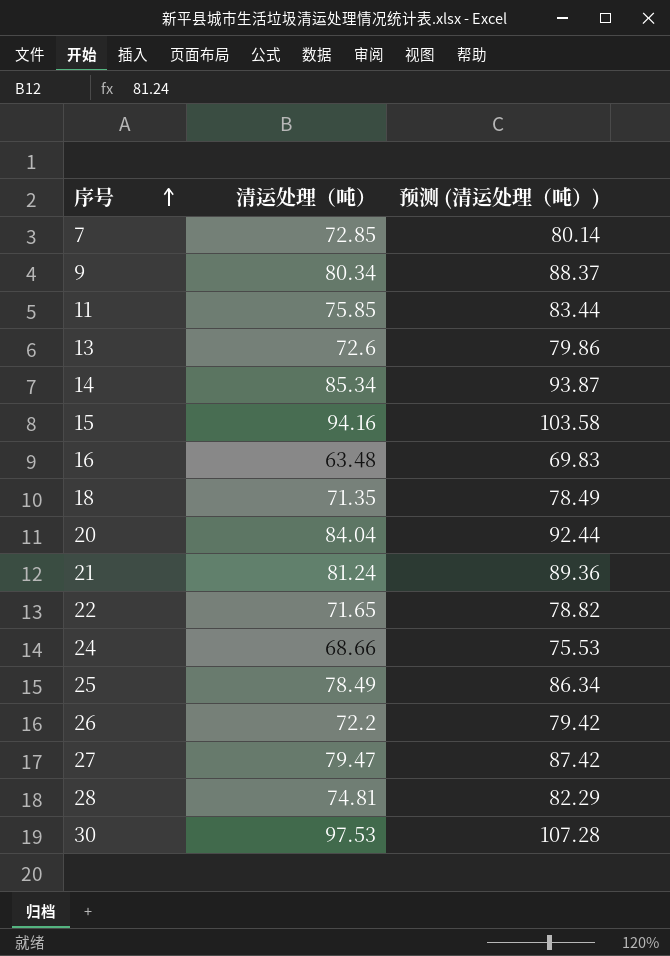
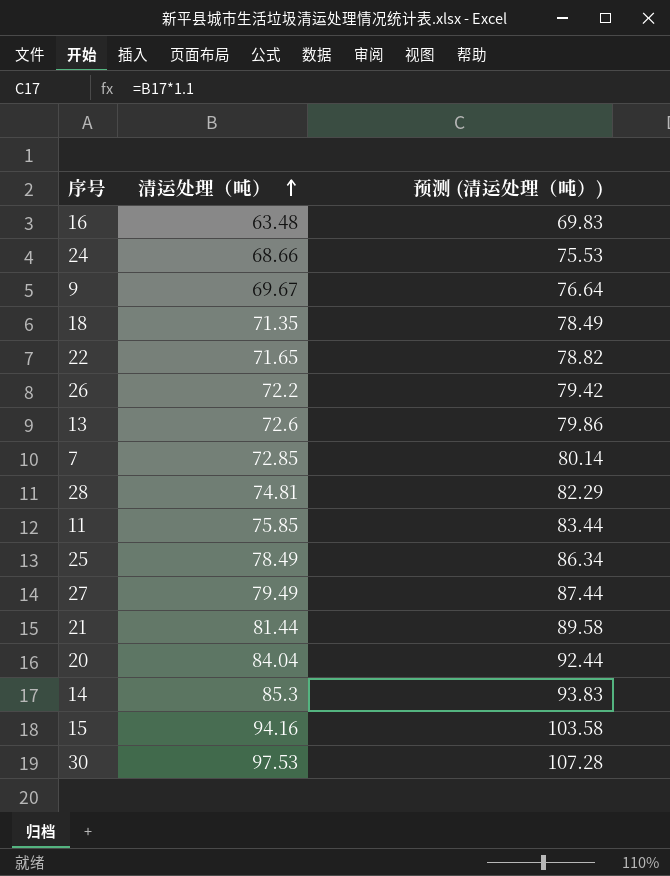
row order: 序号 ascending -> 清运处理（吨） ascending
9 | 清运处理（吨）: 80.34 -> 69.67
9 | 预测 (清运处理（吨）): 88.37 -> 76.64
27 | 清运处理（吨）: 79.47 -> 79.49
27 | 预测 (清运处理（吨）): 87.42 -> 87.44
21 | 清运处理（吨）: 81.24 -> 81.44
21 | 预测 (清运处理（吨）): 89.36 -> 89.58
14 | 清运处理（吨）: 85.34 -> 85.3
14 | 预测 (清运处理（吨）): 93.87 -> 93.83

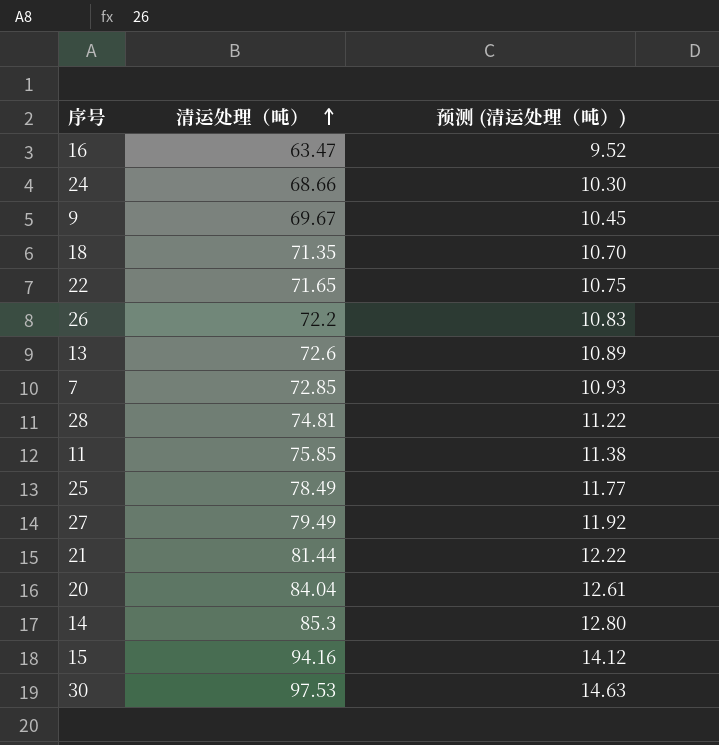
column 预测 (清运处理（吨）) | formula: [清运处理（吨）] * 1.1 -> [清运处理（吨）] * 0.15
16 | 清运处理（吨）: 63.48 -> 63.47

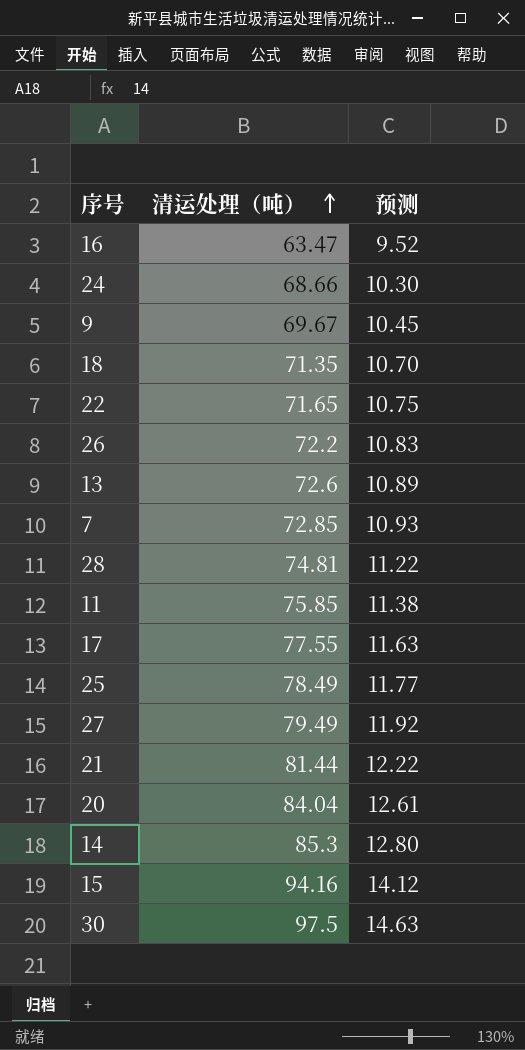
column name: 预测 (清运处理（吨）) -> 预测
row 17: none -> 77.55 | 11.63
30 | 清运处理（吨）: 97.53 -> 97.5

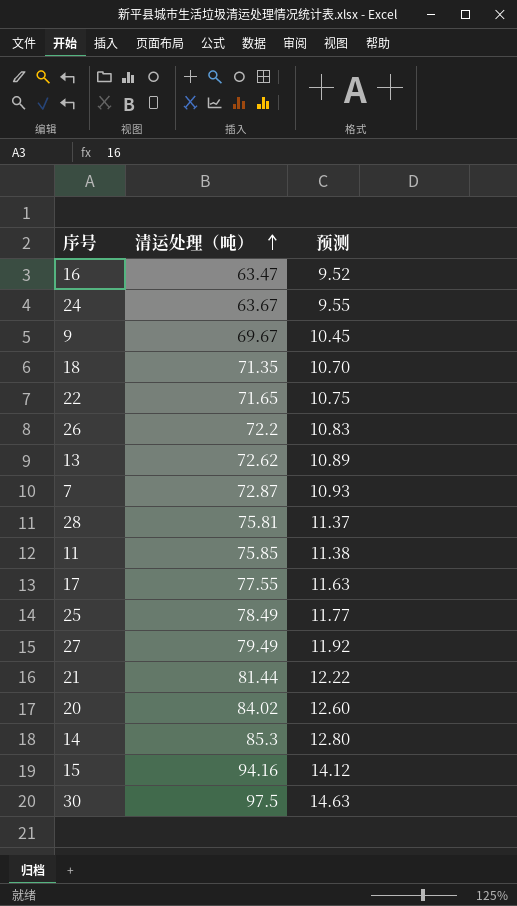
24 | 清运处理（吨）: 68.66 -> 63.67
24 | 预测: 10.30 -> 9.55
13 | 清运处理（吨）: 72.6 -> 72.62
7 | 清运处理（吨）: 72.85 -> 72.87
28 | 清运处理（吨）: 74.81 -> 75.81
28 | 预测: 11.22 -> 11.37
20 | 清运处理（吨）: 84.04 -> 84.02
20 | 预测: 12.61 -> 12.60

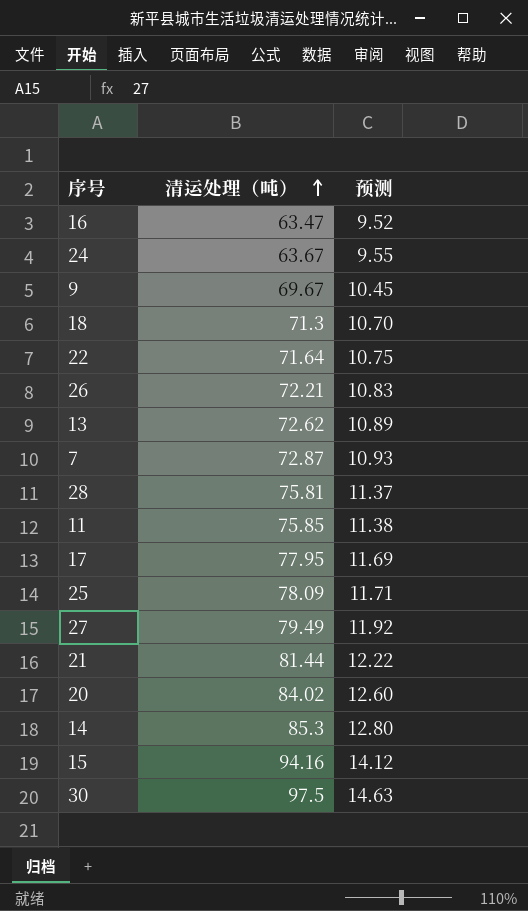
18 | 清运处理（吨）: 71.35 -> 71.3
22 | 清运处理（吨）: 71.65 -> 71.64
26 | 清运处理（吨）: 72.2 -> 72.21
17 | 清运处理（吨）: 77.55 -> 77.95
17 | 预测: 11.63 -> 11.69
25 | 清运处理（吨）: 78.49 -> 78.09
25 | 预测: 11.77 -> 11.71

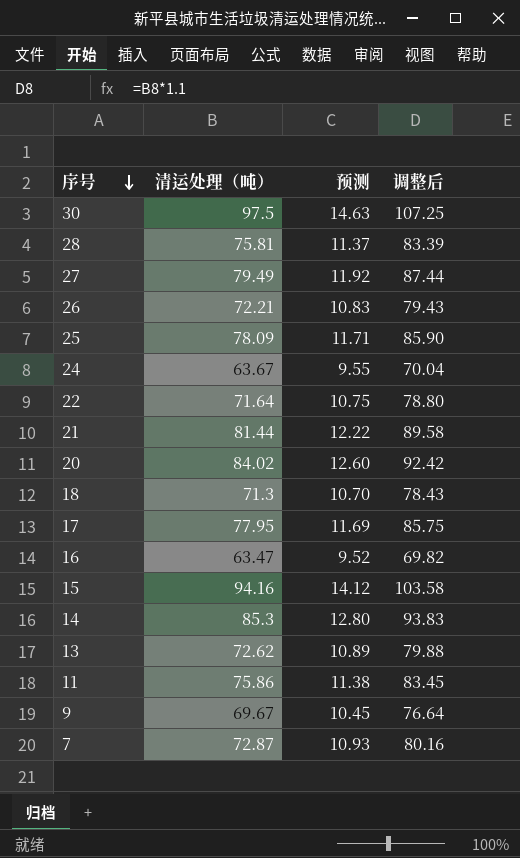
row order: 清运处理（吨） ascending -> 序号 descending
column 调整后 | formula: none -> [清运处理（吨）] * 1.1
11 | 清运处理（吨）: 75.85 -> 75.86

